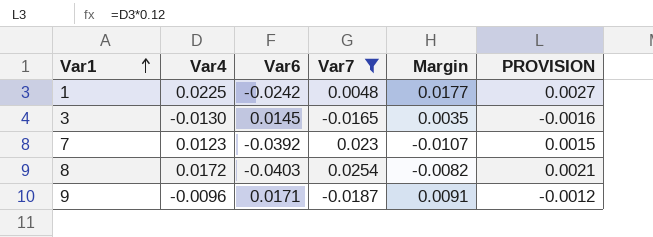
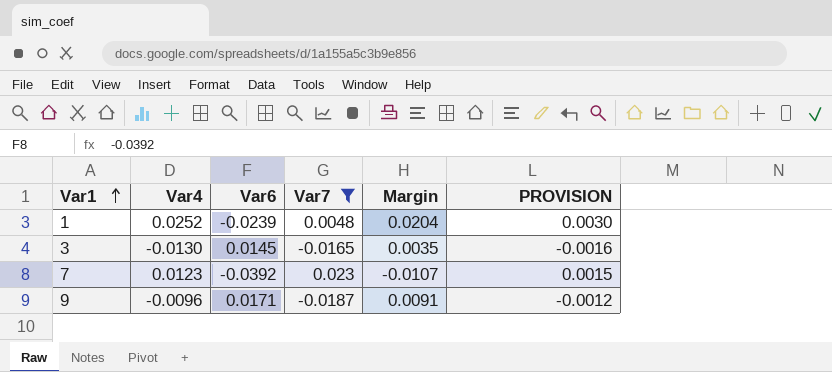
row 8: 0.0172 | -0.0403 | 0.0254 | -0.0082 | 0.0021 -> none
1 | Var4: 0.0225 -> 0.0252
1 | Var6: -0.0242 -> -0.0239
1 | Margin: 0.0177 -> 0.0204
1 | PROVISION: 0.0027 -> 0.0030

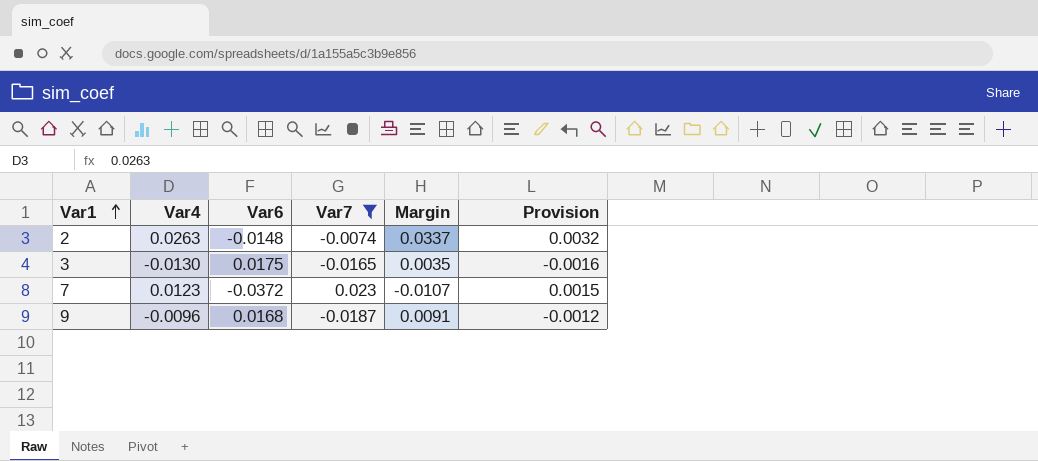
column name: PROVISION -> Provision
row 1: 0.0252 | -0.0239 | 0.0048 | 0.0204 | 0.0030 -> none
row 2: none -> 0.0263 | -0.0148 | -0.0074 | 0.0337 | 0.0032
3 | Var6: 0.0145 -> 0.0175
7 | Var6: -0.0392 -> -0.0372
9 | Var6: 0.0171 -> 0.0168

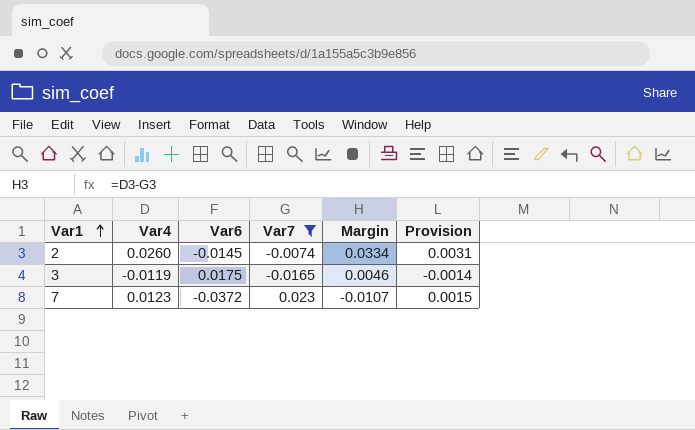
row 9: -0.0096 | 0.0168 | -0.0187 | 0.0091 | -0.0012 -> none
2 | Var4: 0.0263 -> 0.0260
2 | Var6: -0.0148 -> -0.0145
2 | Margin: 0.0337 -> 0.0334
2 | Provision: 0.0032 -> 0.0031
3 | Var4: -0.0130 -> -0.0119
3 | Margin: 0.0035 -> 0.0046
3 | Provision: -0.0016 -> -0.0014

